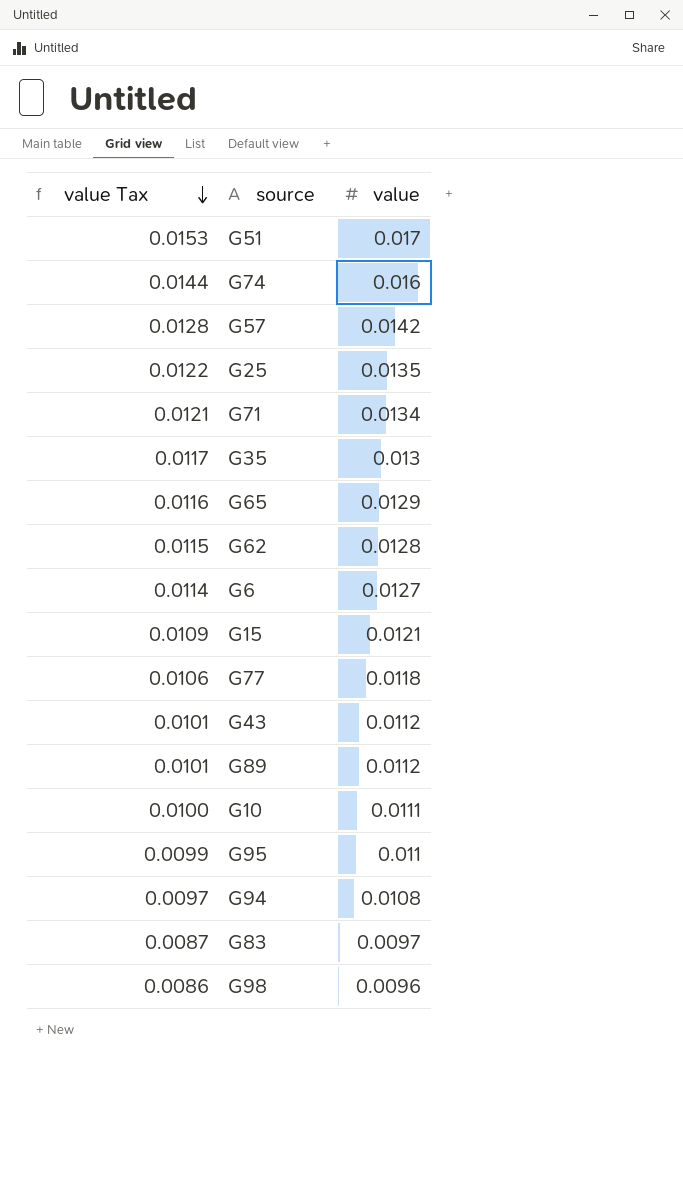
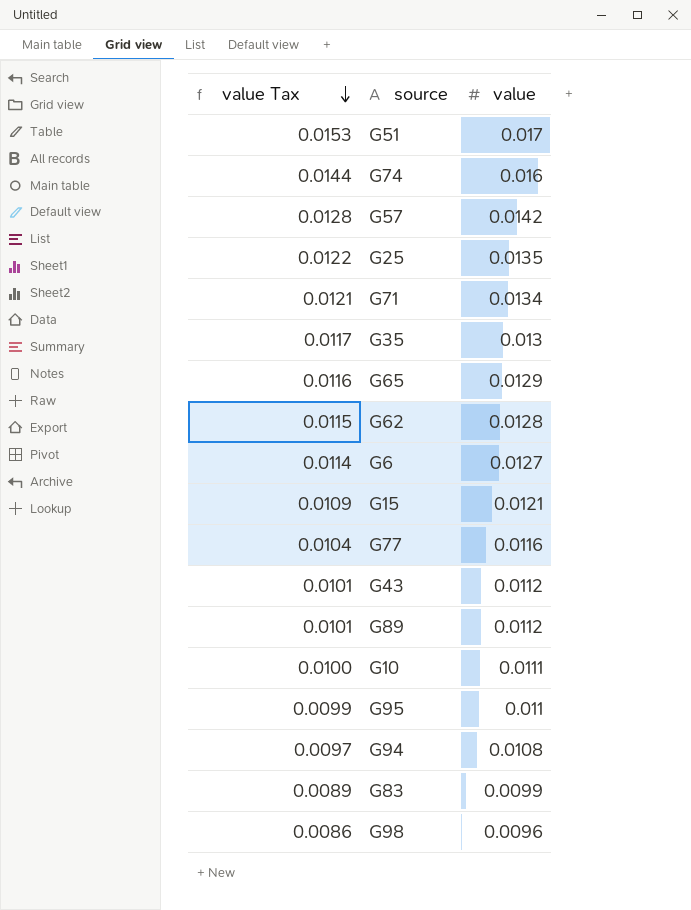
G77 | value Tax: 0.0106 -> 0.0104
G77 | value: 0.0118 -> 0.0116
G83 | value Tax: 0.0087 -> 0.0089
G83 | value: 0.0097 -> 0.0099

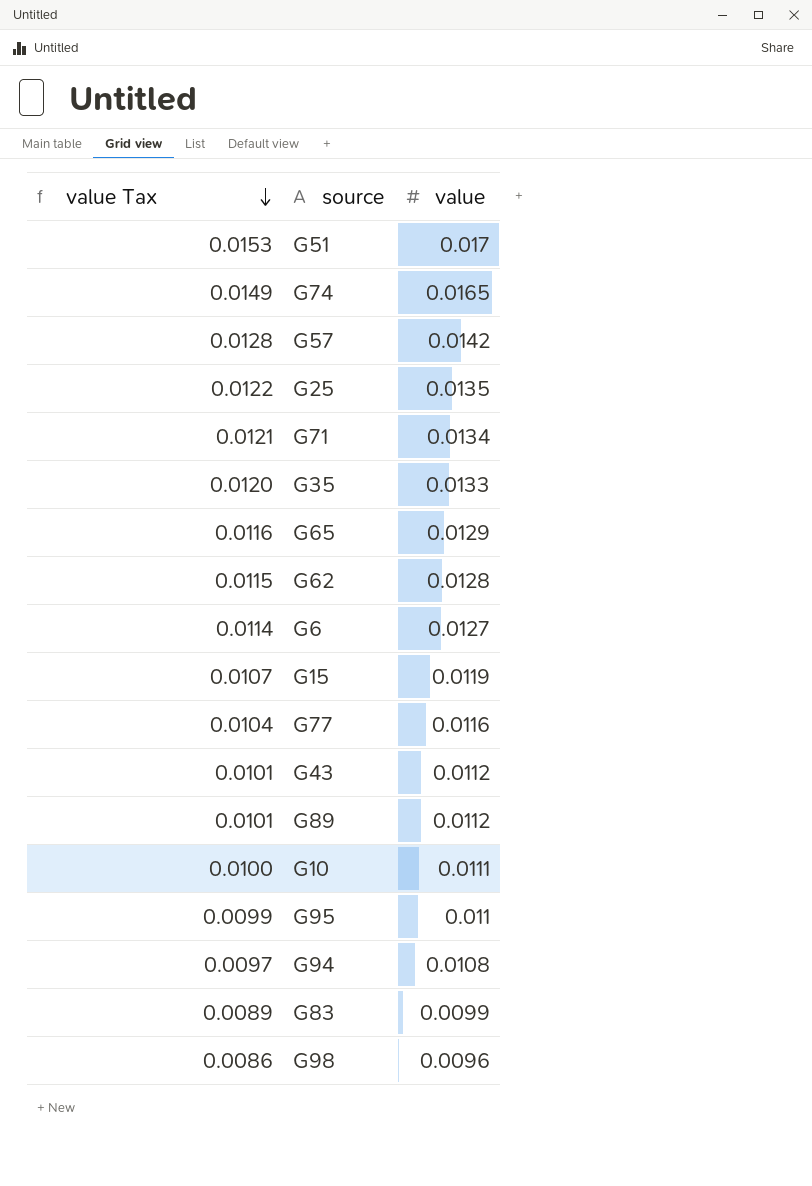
G74 | value Tax: 0.0144 -> 0.0149
G74 | value: 0.016 -> 0.0165
G35 | value Tax: 0.0117 -> 0.0120
G35 | value: 0.013 -> 0.0133
G15 | value Tax: 0.0109 -> 0.0107
G15 | value: 0.0121 -> 0.0119

